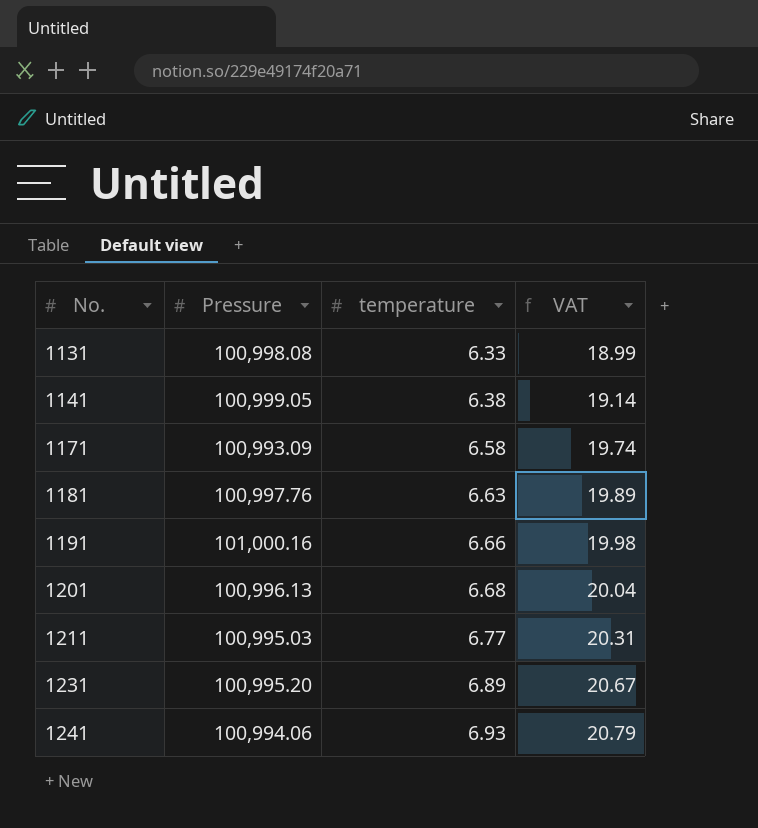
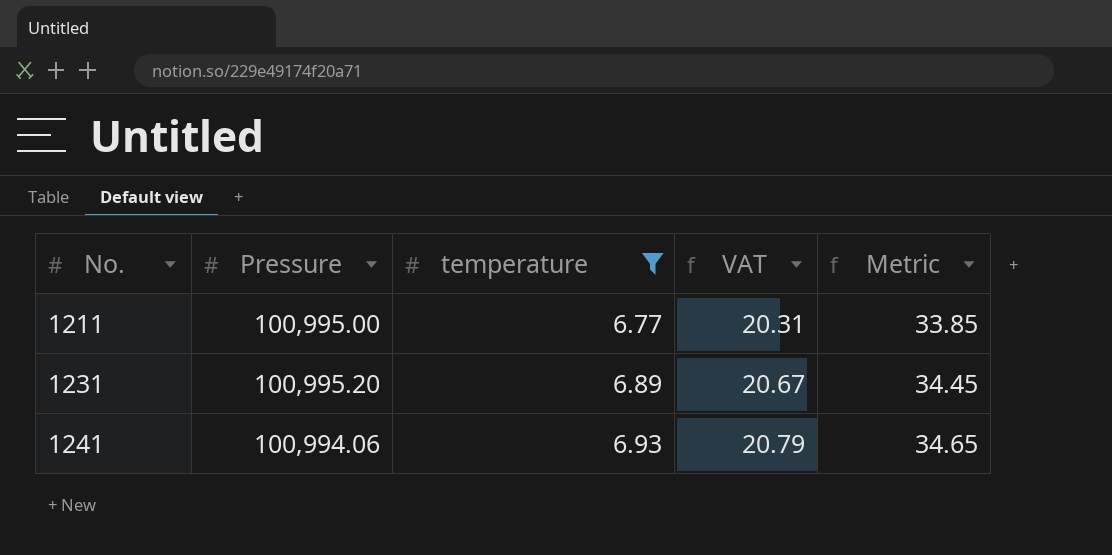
filter: none -> temperature >= 6.77
column Metric | formula: none -> [temperature] * 5
1211 | Pressure: 100,995.03 -> 100,995.00

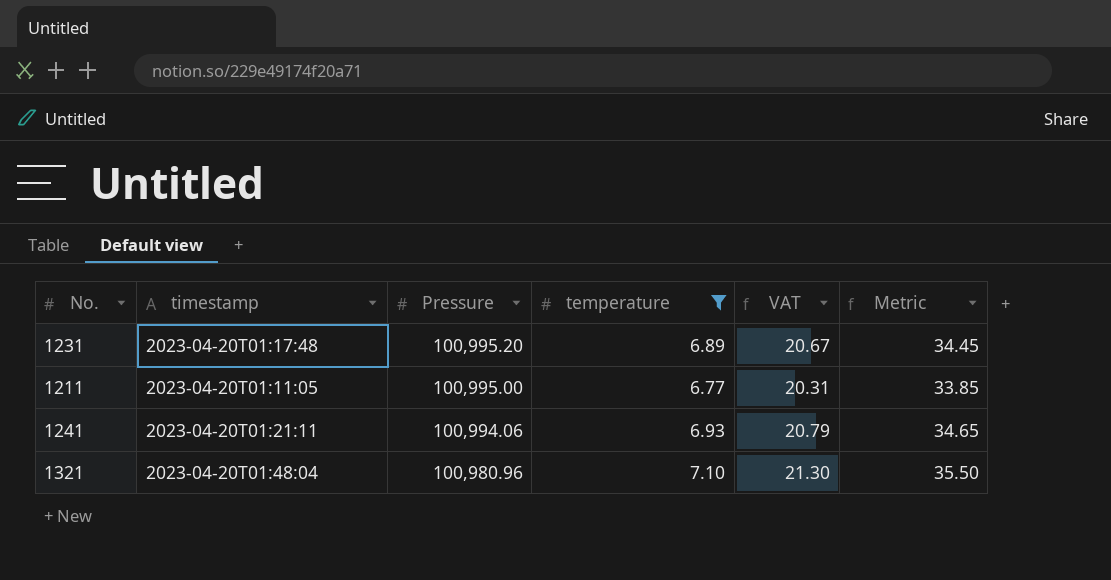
row order: No. ascending -> Pressure descending
column timestamp | position: none -> 2
row 1321: none -> 2023-04-20T01:48:04 | 100,980.96 | 7.10 | 21.30 | 35.50

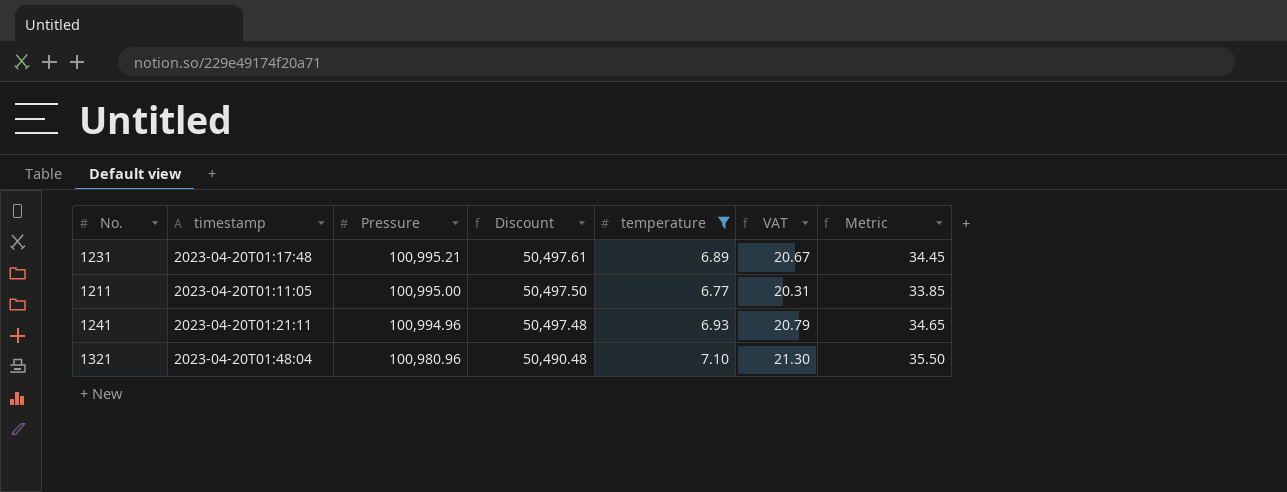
column Discount | formula: none -> [Pressure] * 0.5
1231 | Pressure: 100,995.20 -> 100,995.21
1241 | Pressure: 100,994.06 -> 100,994.96

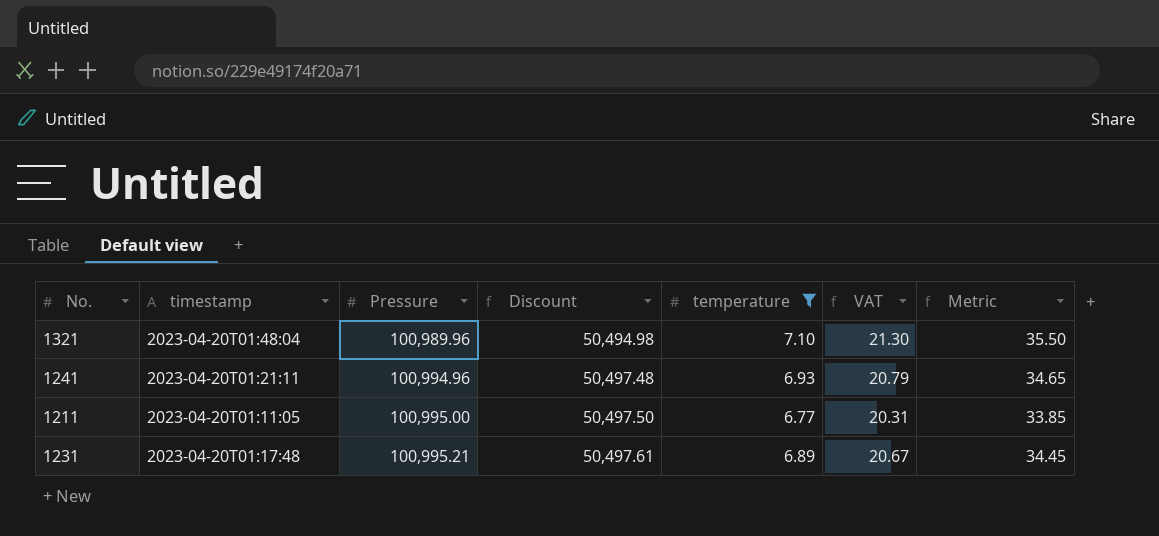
row order: Pressure descending -> Pressure ascending
1321 | Pressure: 100,980.96 -> 100,989.96
1321 | Discount: 50,490.48 -> 50,494.98

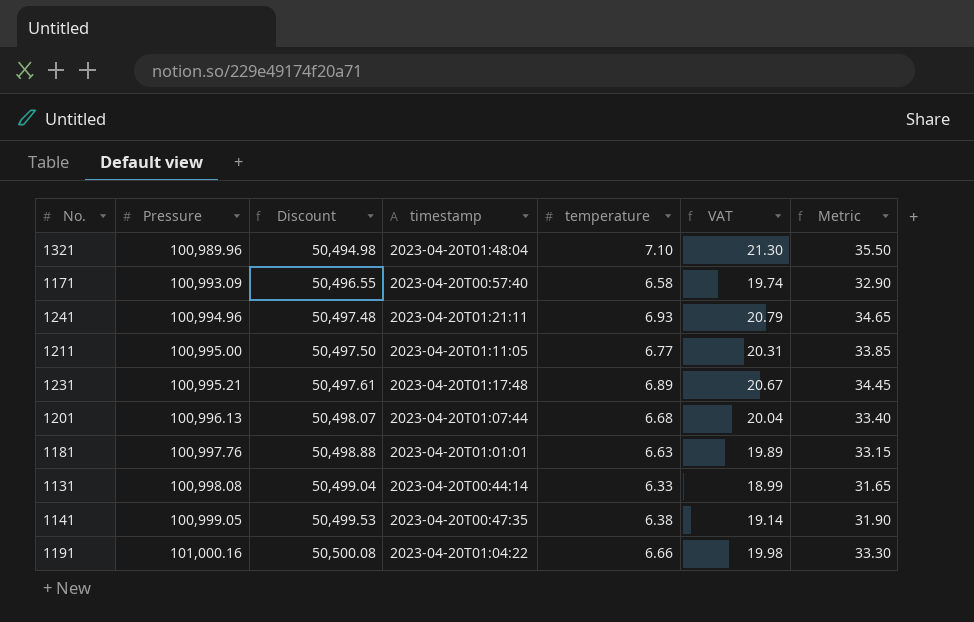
filter: temperature >= 6.77 -> none
column timestamp | position: 2 -> 4

